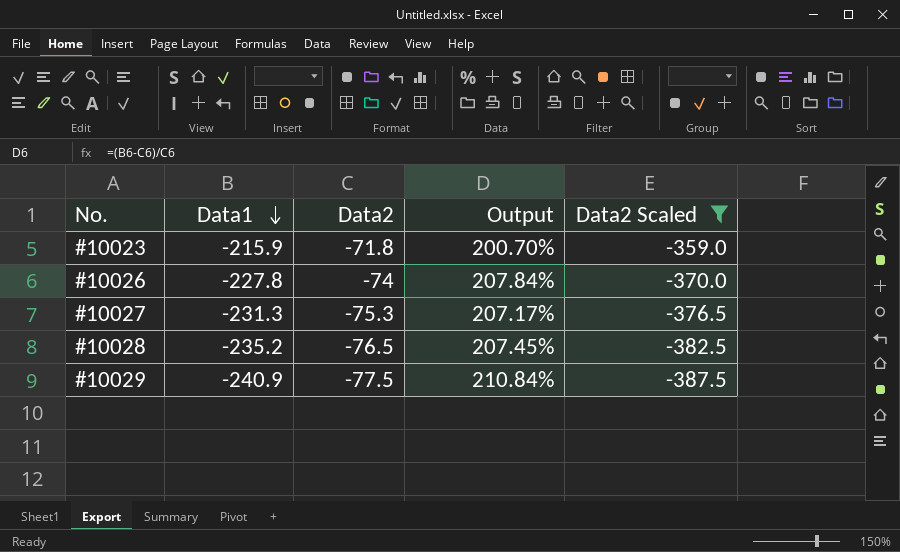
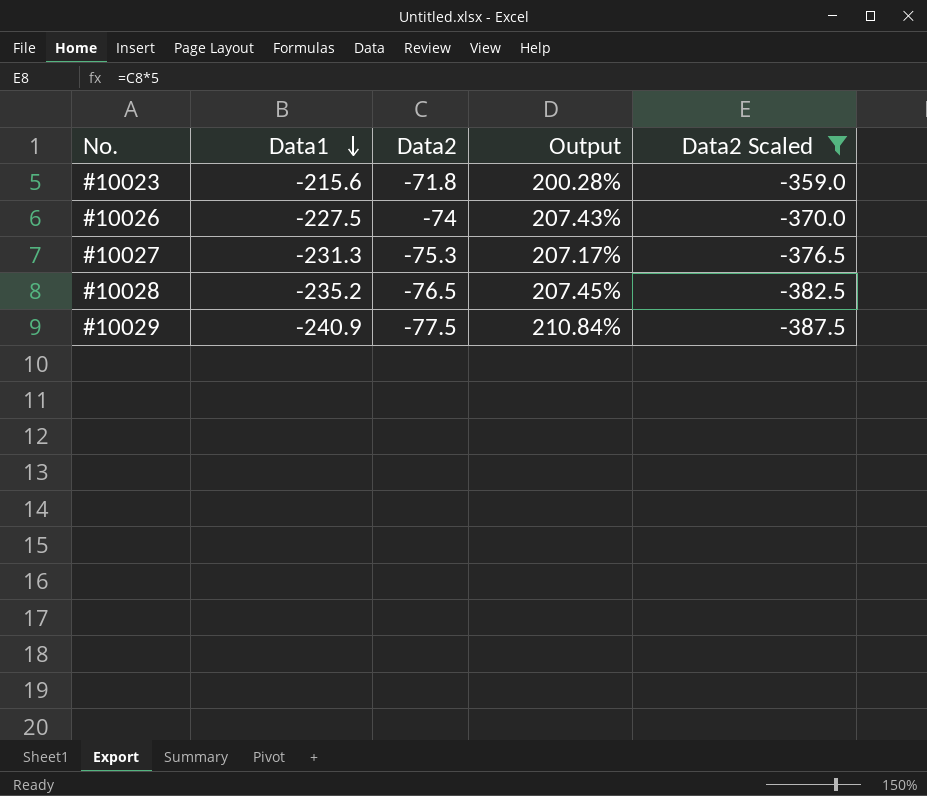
#10023 | Data1: -215.9 -> -215.6
#10023 | Output: 200.70% -> 200.28%
#10026 | Data1: -227.8 -> -227.5
#10026 | Output: 207.84% -> 207.43%

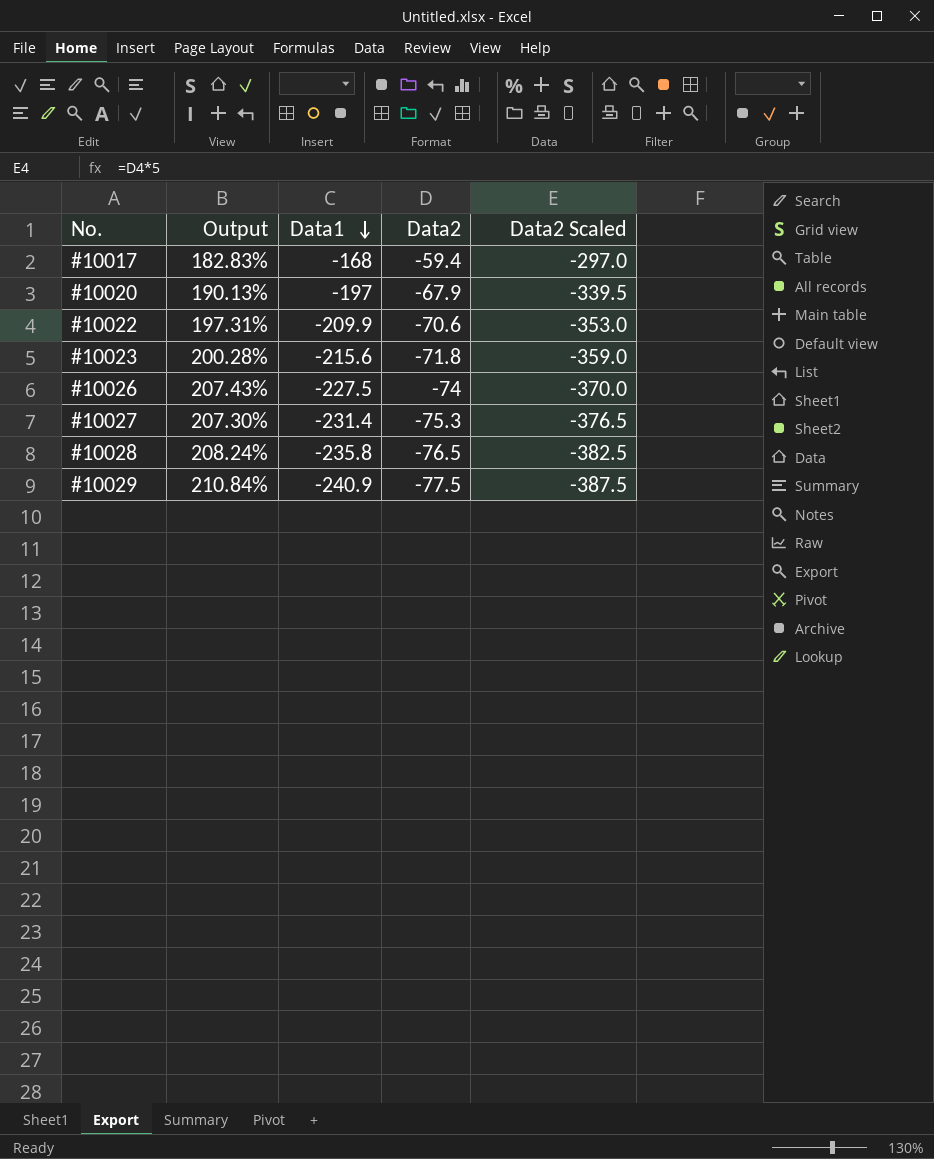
filter: Data2 Scaled <= -359.0 -> none
column Output | position: 4 -> 2
#10027 | Output: 207.17% -> 207.30%
#10027 | Data1: -231.3 -> -231.4
#10028 | Output: 207.45% -> 208.24%
#10028 | Data1: -235.2 -> -235.8

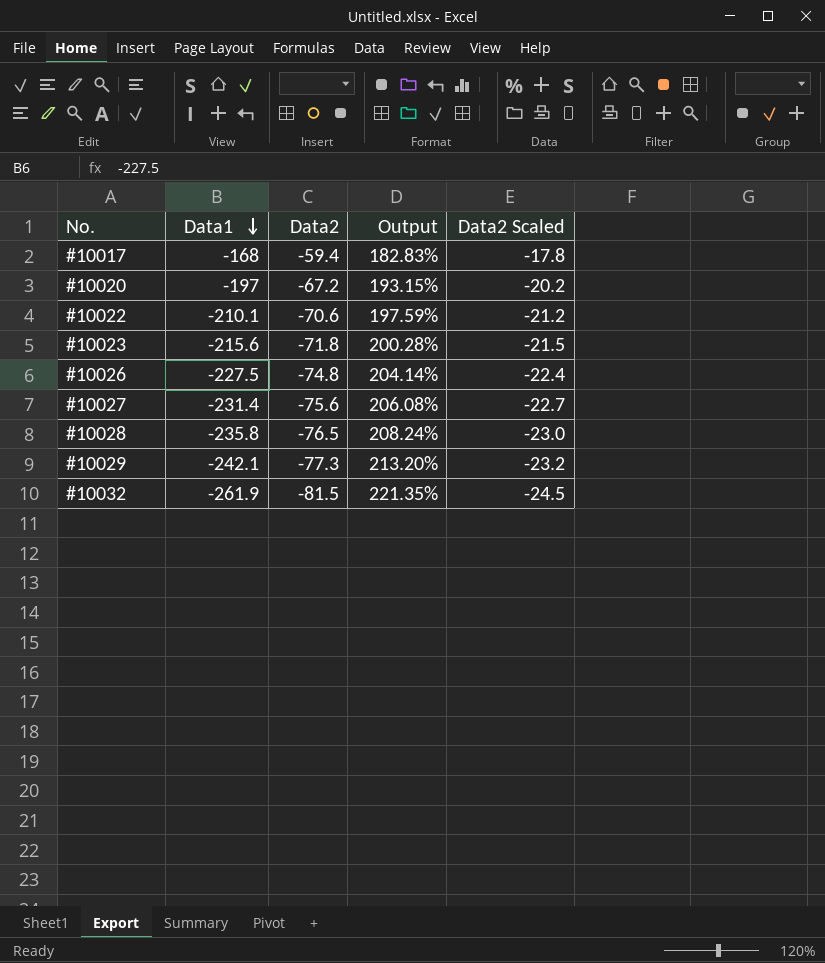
column Output | position: 2 -> 4
column Data2 Scaled | formula: [Data2] * 5 -> [Data2] * 0.3
#10020 | Data2: -67.9 -> -67.2
#10020 | Output: 190.13% -> 193.15%
#10022 | Data1: -209.9 -> -210.1
#10022 | Output: 197.31% -> 197.59%
#10026 | Data2: -74 -> -74.8
#10026 | Output: 207.43% -> 204.14%
#10027 | Data2: -75.3 -> -75.6
#10027 | Output: 207.30% -> 206.08%
#10029 | Data1: -240.9 -> -242.1
#10029 | Data2: -77.5 -> -77.3
#10029 | Output: 210.84% -> 213.20%
row #10032: none -> -261.9 | -81.5 | 221.35% | -24.5

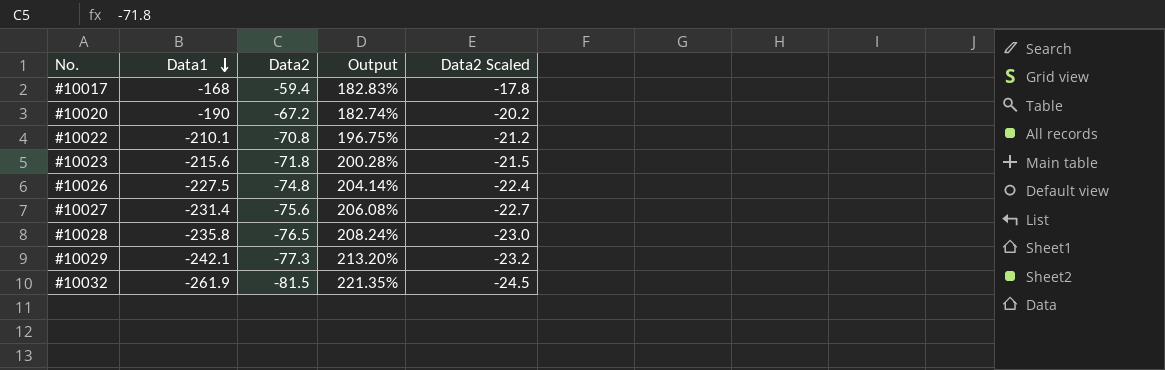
#10020 | Data1: -197 -> -190
#10020 | Output: 193.15% -> 182.74%
#10022 | Data2: -70.6 -> -70.8
#10022 | Output: 197.59% -> 196.75%

